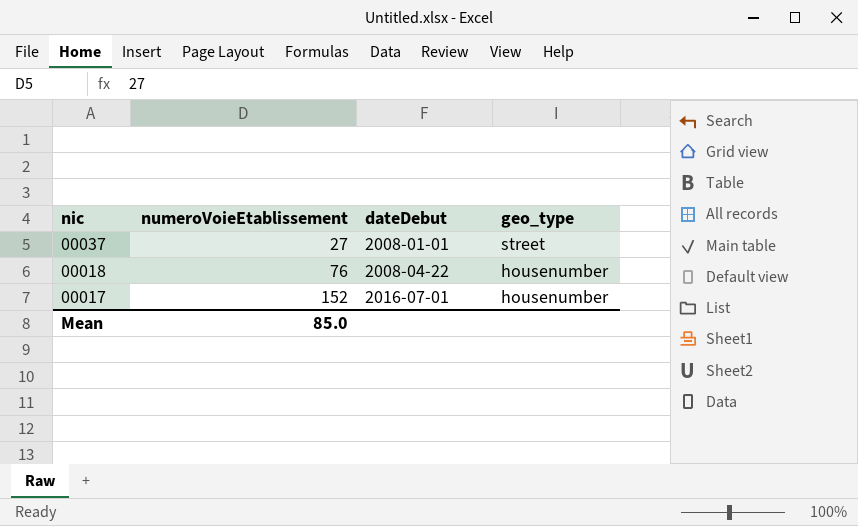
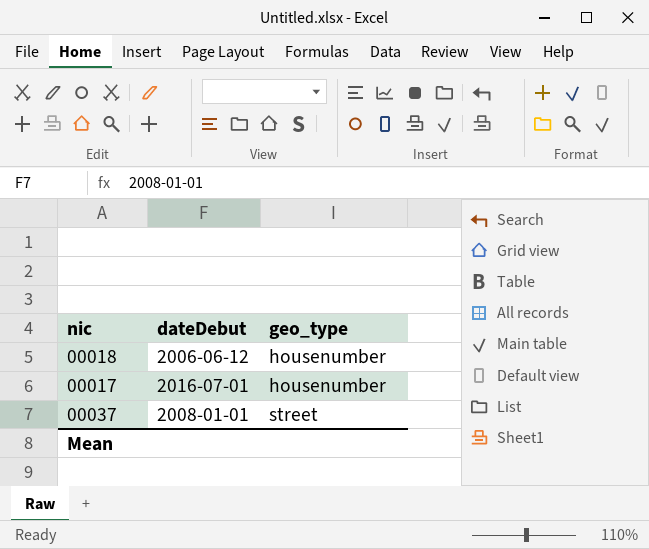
row order: nic descending -> geo_type ascending
column numeroVoieEtablissement | position: 2 -> none
00018 | dateDebut: 2008-04-22 -> 2006-06-12

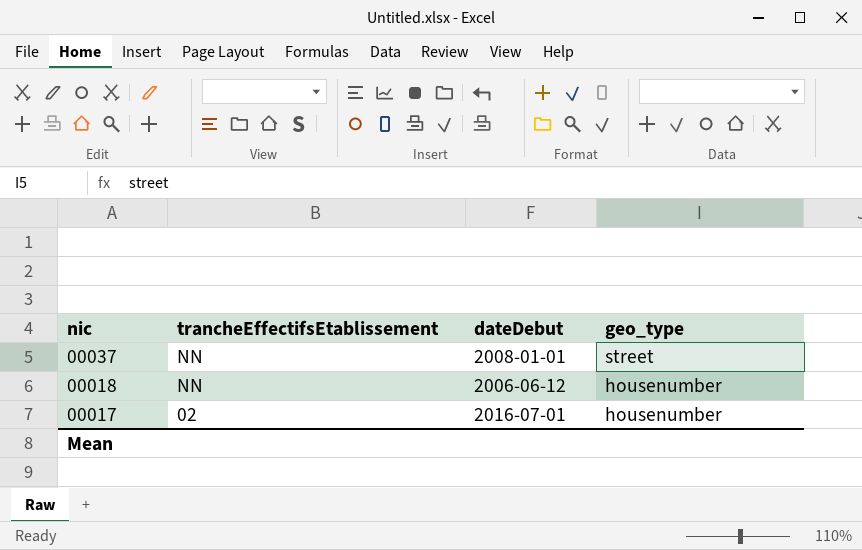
row order: geo_type ascending -> nic descending
column trancheEffectifsEtablissement | position: none -> 2

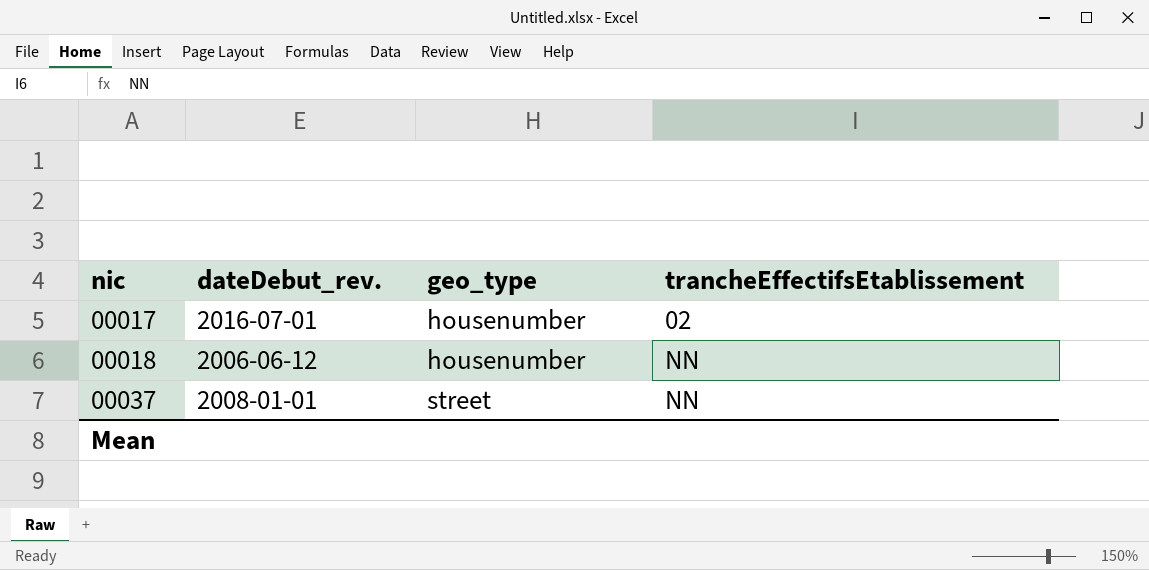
row order: nic descending -> nic ascending
column name: dateDebut -> dateDebut_rev.
column trancheEffectifsEtablissement | position: 2 -> 4

